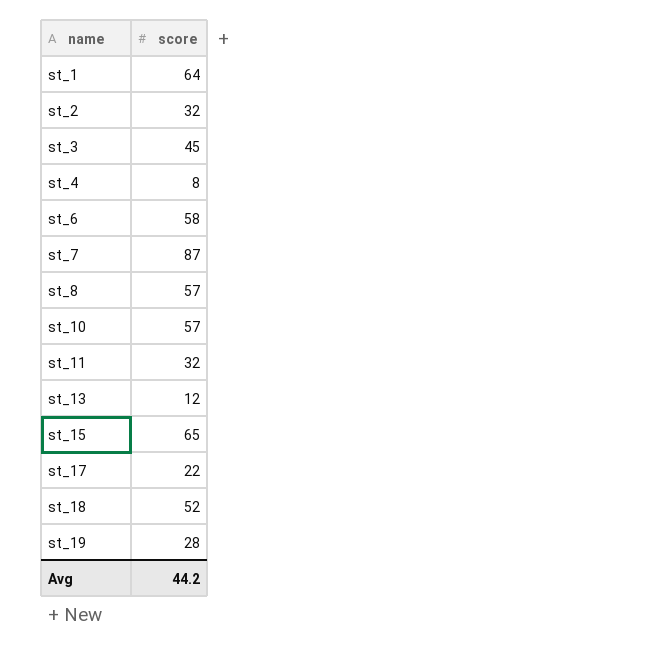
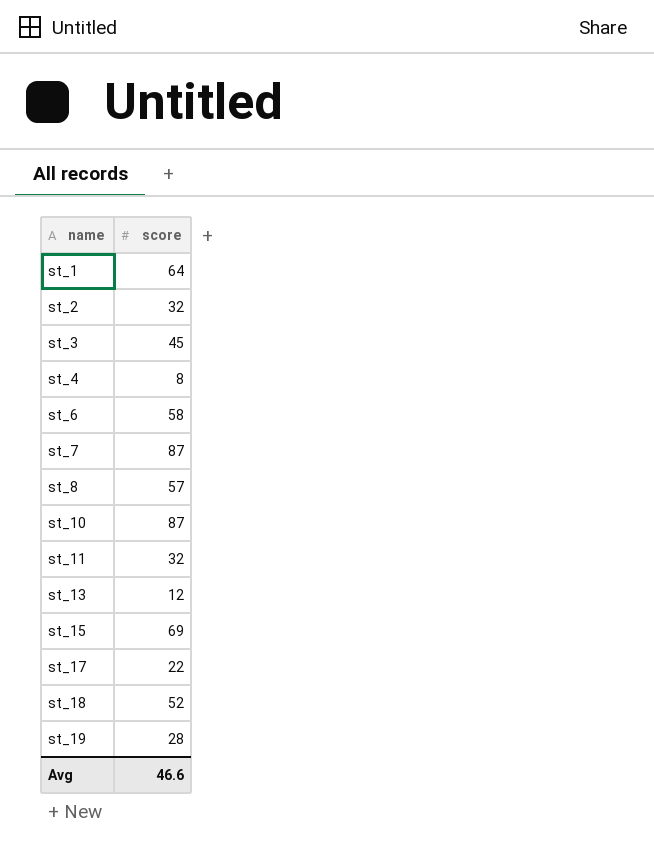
st_10 | score: 57 -> 87
st_15 | score: 65 -> 69
Avg | score: 44.2 -> 46.6

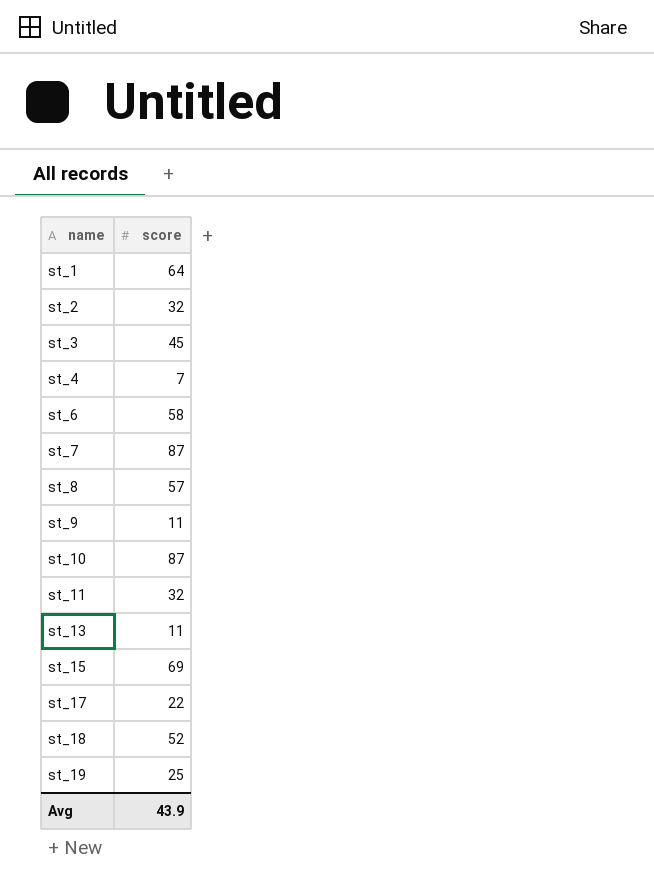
st_4 | score: 8 -> 7
row st_9: none -> 11
st_13 | score: 12 -> 11
st_19 | score: 28 -> 25
Avg | score: 46.6 -> 43.9

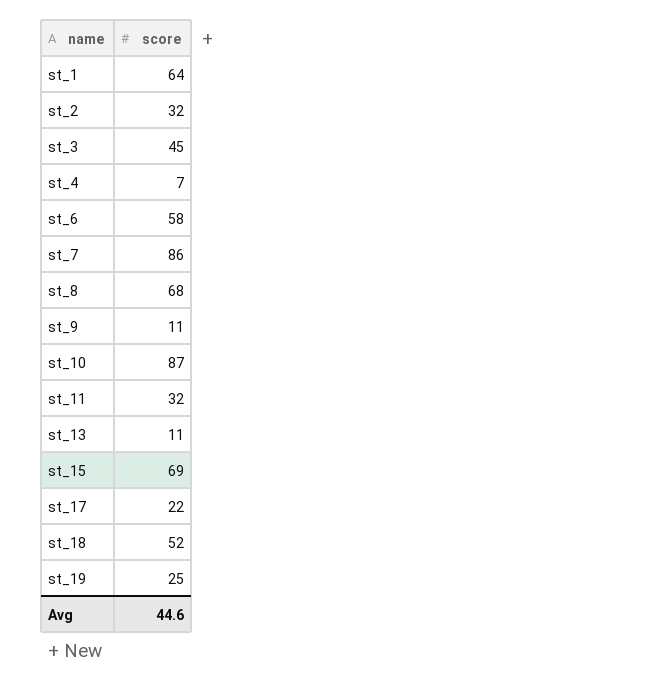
st_7 | score: 87 -> 86
st_8 | score: 57 -> 68
Avg | score: 43.9 -> 44.6

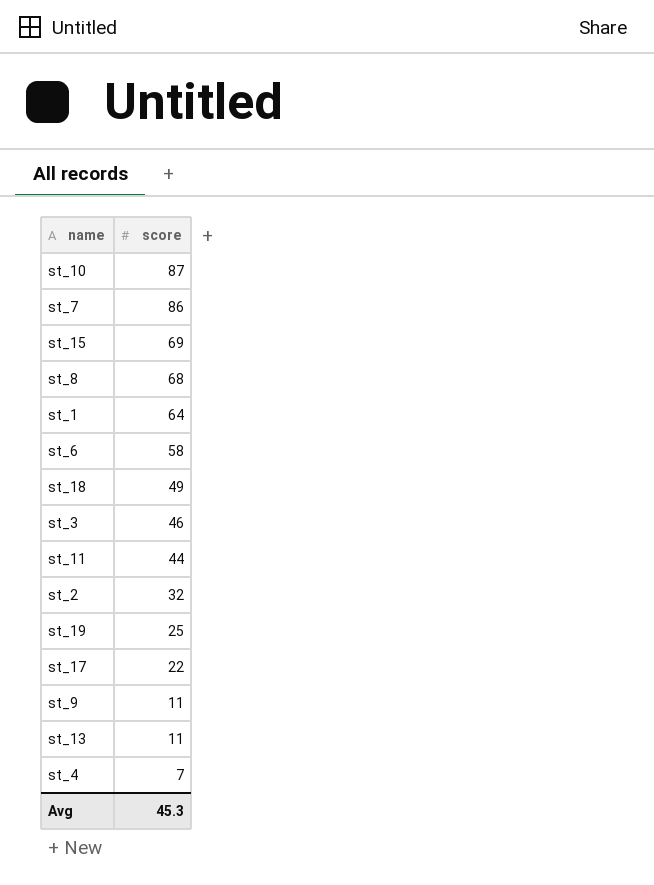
row order: name ascending -> score descending
st_18 | score: 52 -> 49
st_3 | score: 45 -> 46
st_11 | score: 32 -> 44
Avg | score: 44.6 -> 45.3

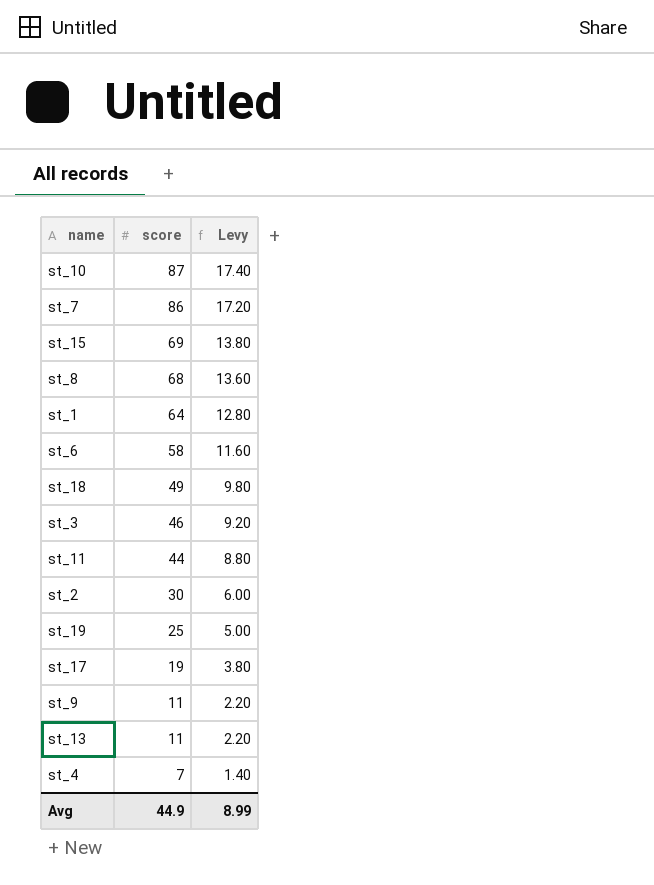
column Levy | formula: none -> [score] * 0.2
st_2 | score: 32 -> 30
st_17 | score: 22 -> 19
Avg | score: 45.3 -> 44.9

